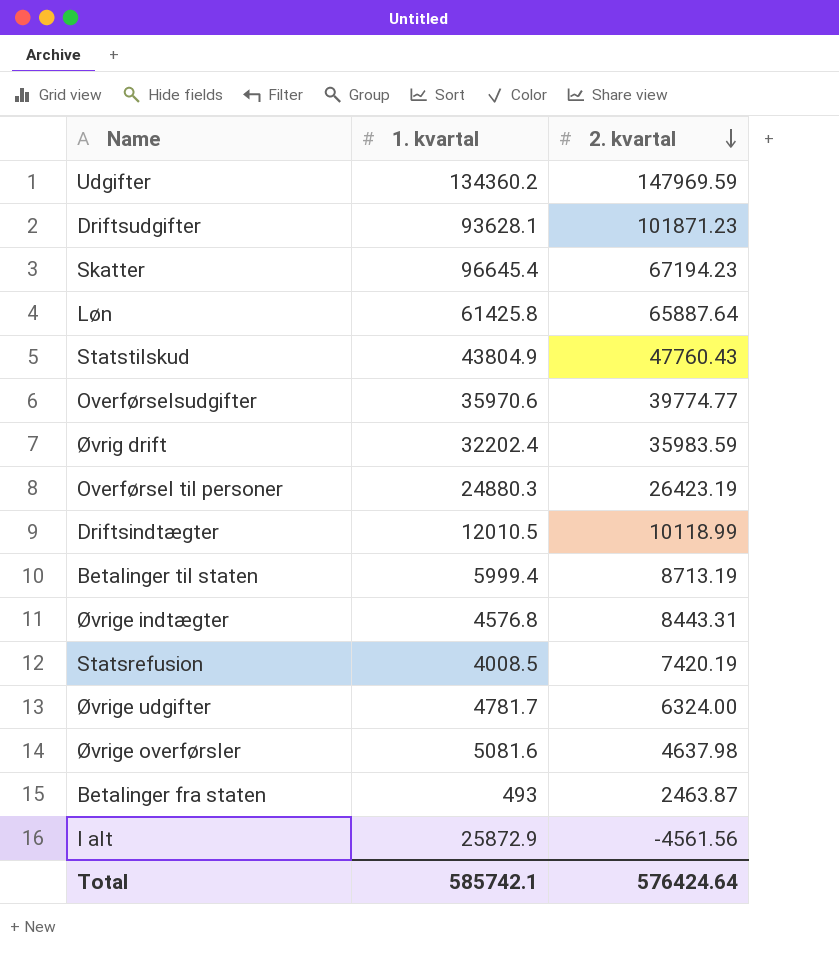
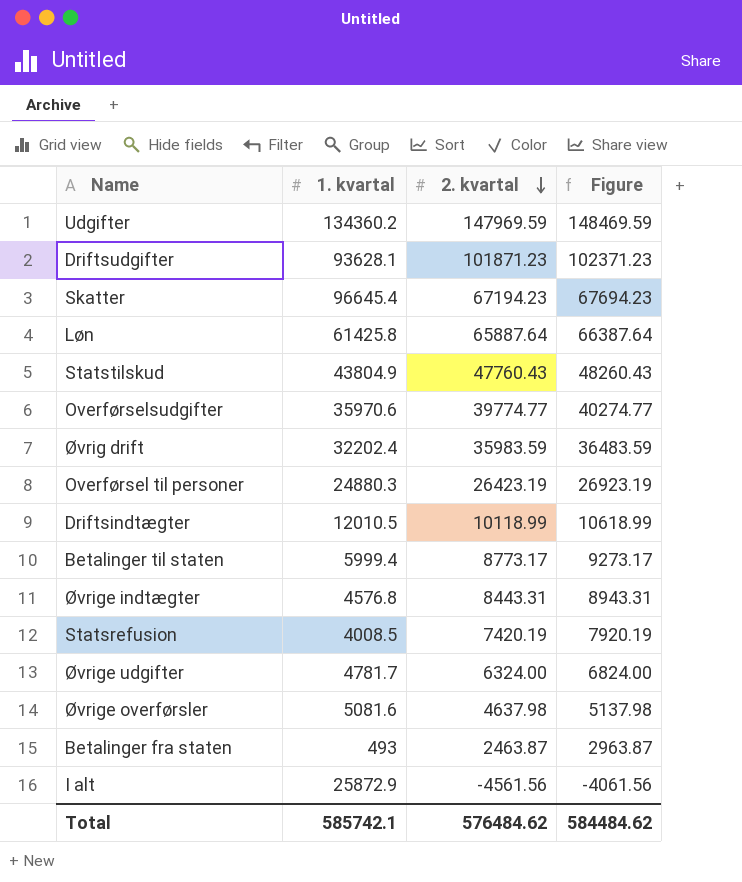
column Figure | formula: none -> [2. kvartal] + 500
Betalinger til staten | 2. kvartal: 8713.19 -> 8773.17
Total | 2. kvartal: 576424.64 -> 576484.62

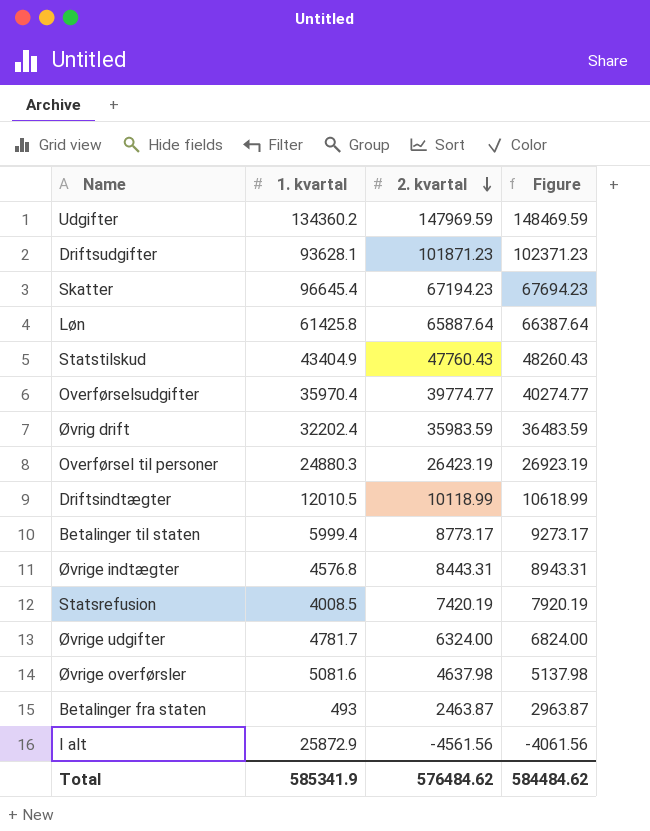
Statstilskud | 1. kvartal: 43804.9 -> 43404.9
Overførselsudgifter | 1. kvartal: 35970.6 -> 35970.4
Total | 1. kvartal: 585742.1 -> 585341.9

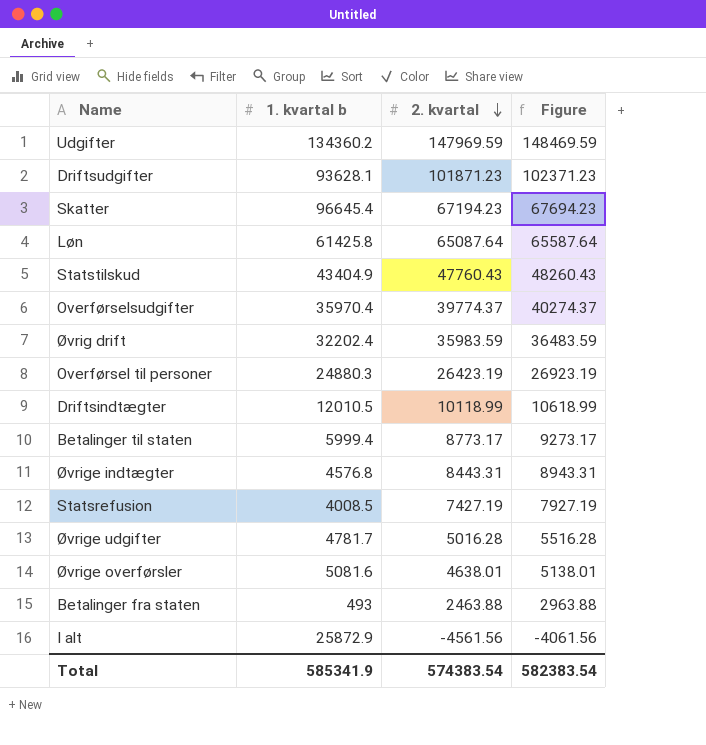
column name: 1. kvartal -> 1. kvartal b
Løn | 2. kvartal: 65887.64 -> 65087.64
Løn | Figure: 66387.64 -> 65587.64
Overførselsudgifter | 2. kvartal: 39774.77 -> 39774.37
Overførselsudgifter | Figure: 40274.77 -> 40274.37
Statsrefusion | 2. kvartal: 7420.19 -> 7427.19
Statsrefusion | Figure: 7920.19 -> 7927.19
Øvrige udgifter | 2. kvartal: 6324.00 -> 5016.28
Øvrige udgifter | Figure: 6824.00 -> 5516.28
Øvrige overførsler | 2. kvartal: 4637.98 -> 4638.01
Øvrige overførsler | Figure: 5137.98 -> 5138.01
Betalinger fra staten | 2. kvartal: 2463.87 -> 2463.88
Betalinger fra staten | Figure: 2963.87 -> 2963.88
Total | 2. kvartal: 576484.62 -> 574383.54
Total | Figure: 584484.62 -> 582383.54

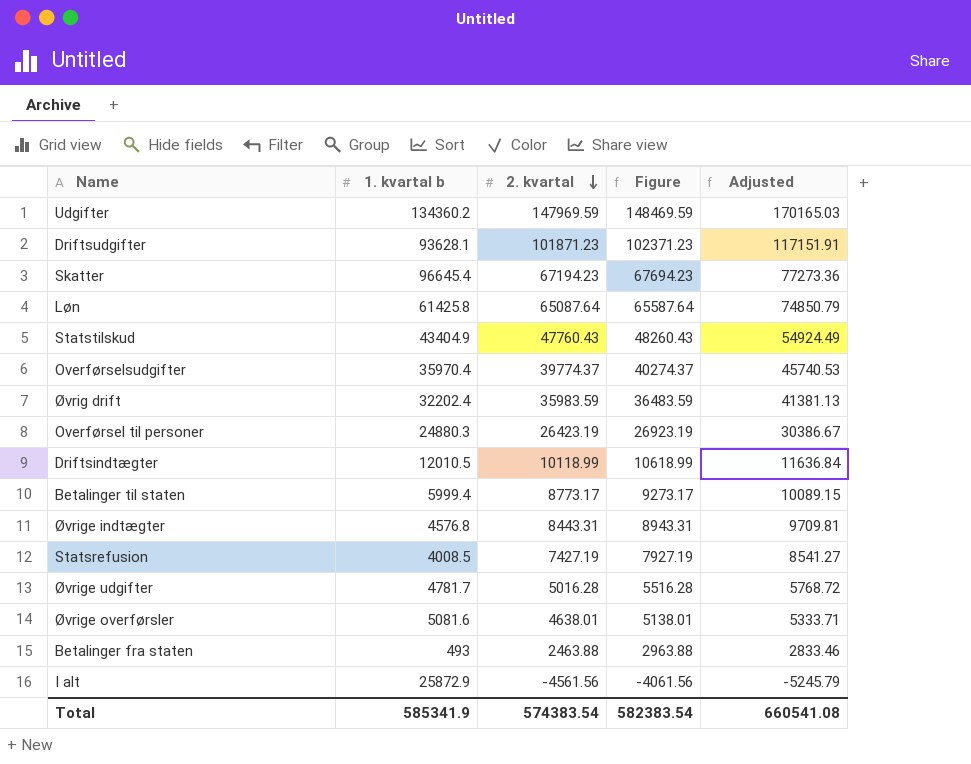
column Adjusted | formula: none -> [2. kvartal] * 1.15

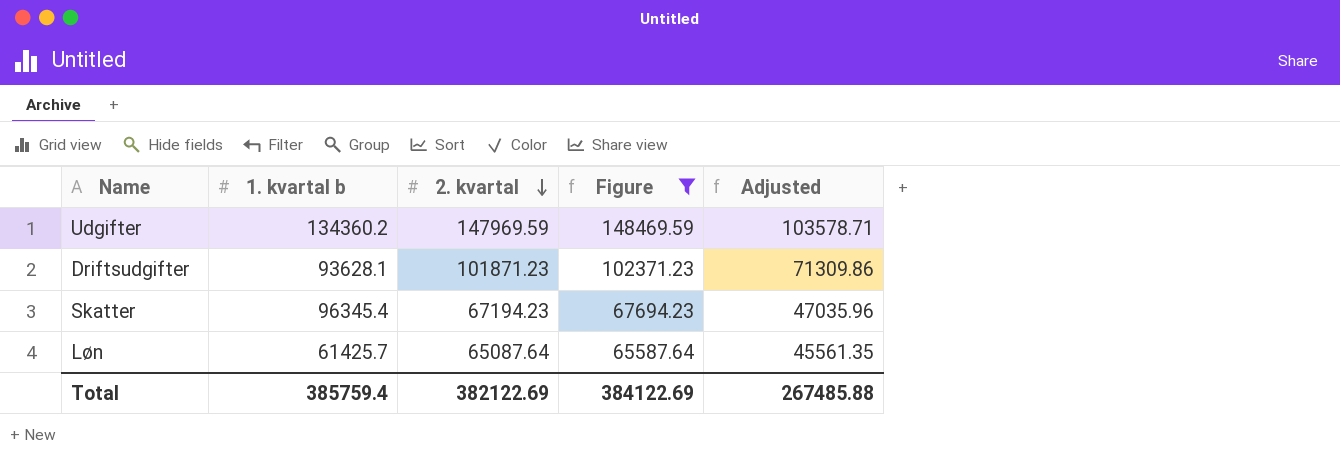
filter: none -> Figure >= 65587.64
column Adjusted | formula: [2. kvartal] * 1.15 -> [2. kvartal] * 0.7
Skatter | 1. kvartal b: 96645.4 -> 96345.4
Løn | 1. kvartal b: 61425.8 -> 61425.7
Total | 1. kvartal b: 585341.9 -> 385759.4
Total | 2. kvartal: 574383.54 -> 382122.69
Total | Figure: 582383.54 -> 384122.69
Total | Adjusted: 660541.08 -> 267485.88

